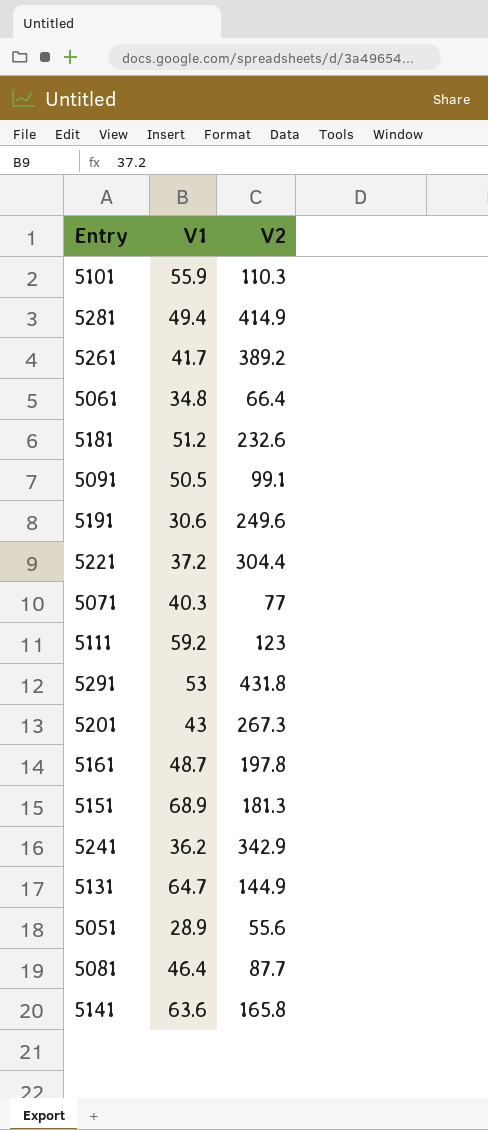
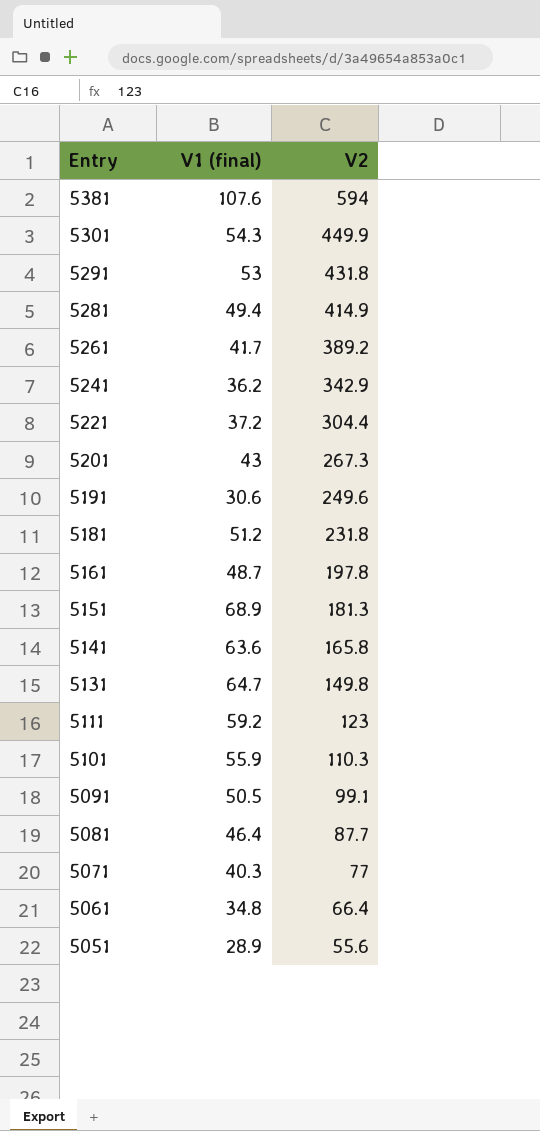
row order: none -> Entry descending
column name: V1 -> V1 (final)
row 5381: none -> 107.6 | 594
row 5301: none -> 54.3 | 449.9
5181 | V2: 232.6 -> 231.8
5131 | V2: 144.9 -> 149.8

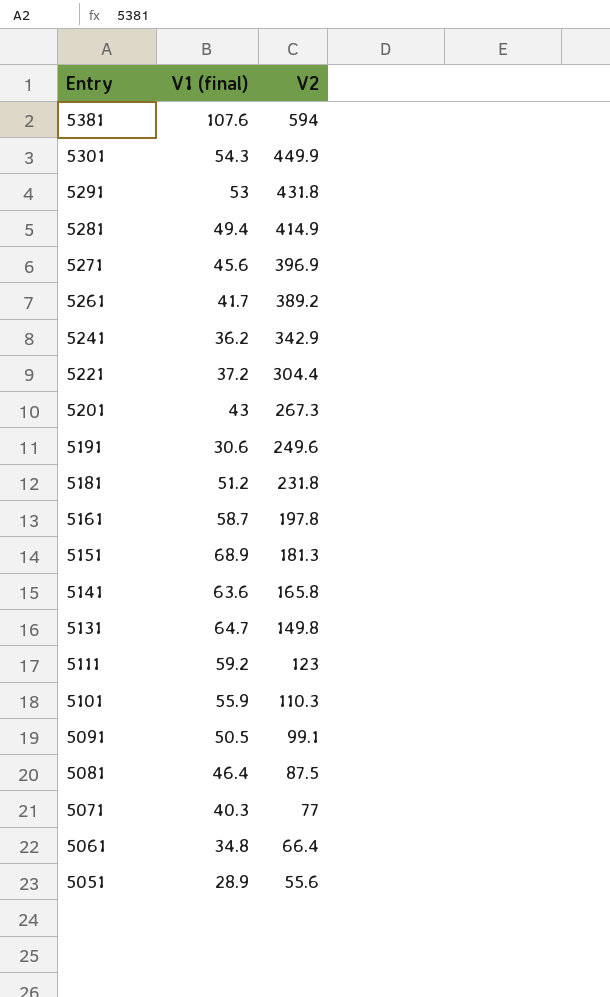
row 5271: none -> 45.6 | 396.9
5161 | V1 (final): 48.7 -> 58.7
5081 | V2: 87.7 -> 87.5

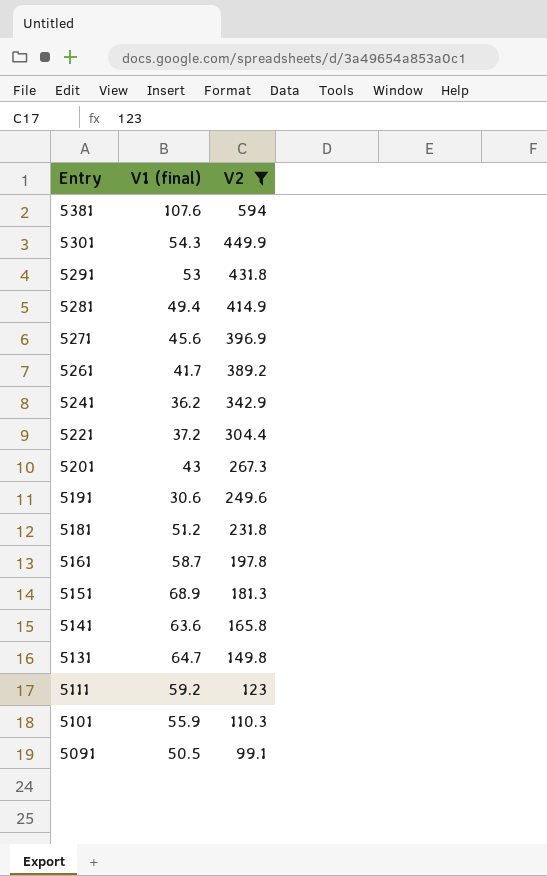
filter: none -> V2 >= 99.1

